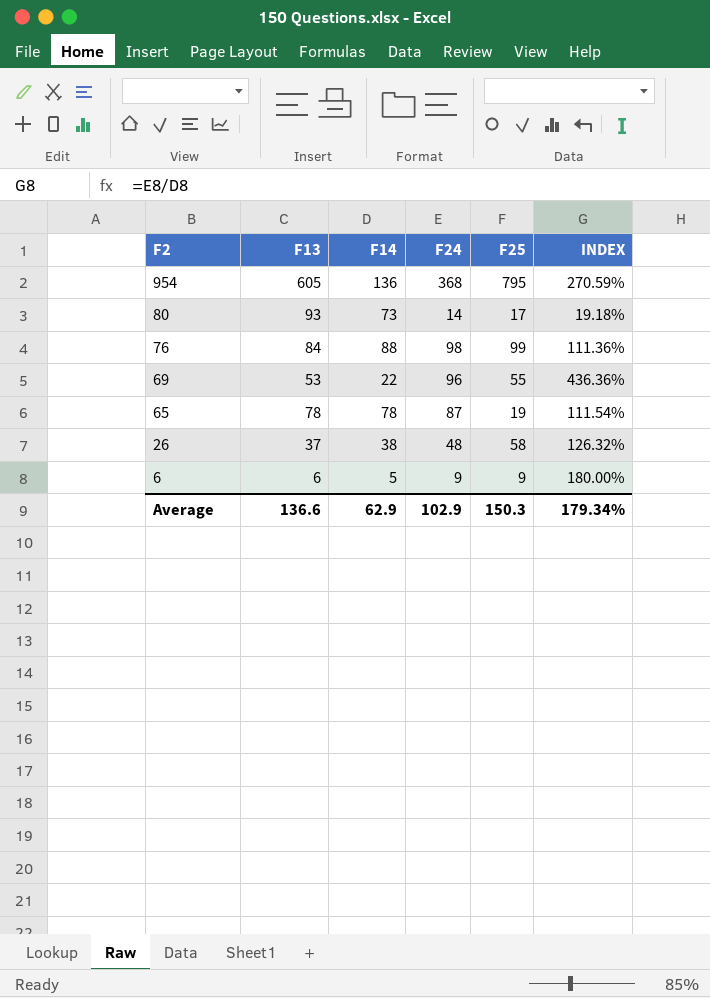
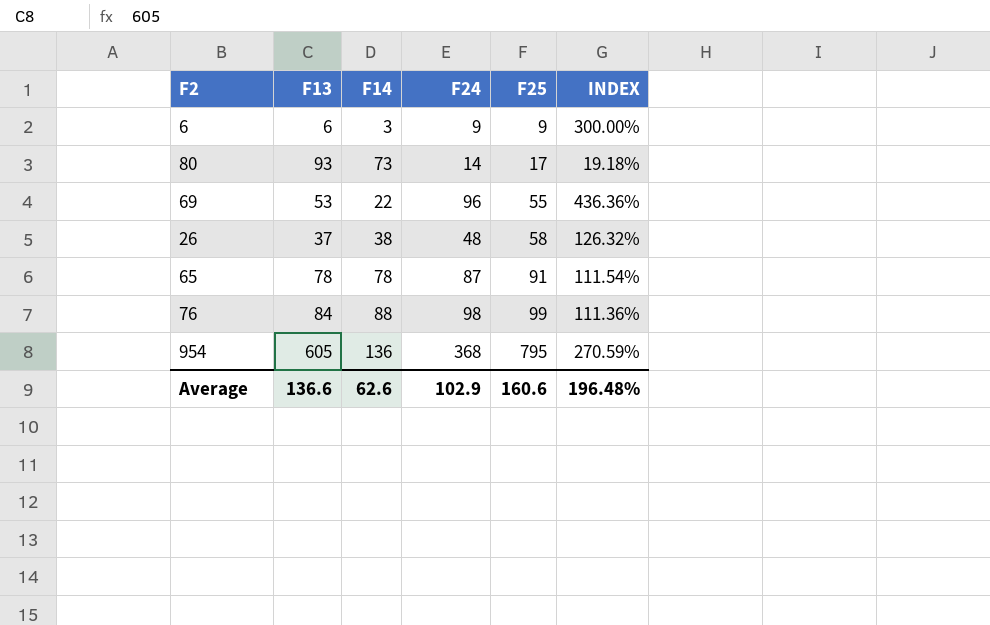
row order: F2 descending -> F25 ascending
6 | F14: 5 -> 3
6 | INDEX: 180.00% -> 300.00%
65 | F25: 19 -> 91
Average | F14: 62.9 -> 62.6
Average | F25: 150.3 -> 160.6
Average | INDEX: 179.34% -> 196.48%

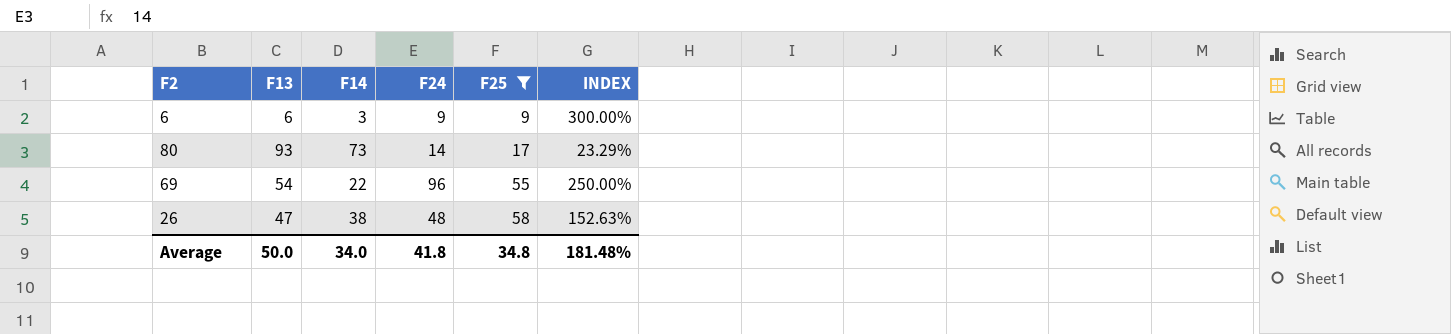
filter: none -> F25 <= 58
column INDEX | formula: [F24] / [F14] -> [F25] / [F14]
69 | F13: 53 -> 54
26 | F13: 37 -> 47
Average | F13: 136.6 -> 50.0
Average | F14: 62.6 -> 34.0
Average | F24: 102.9 -> 41.8
Average | F25: 160.6 -> 34.8
Average | INDEX: 196.48% -> 181.48%

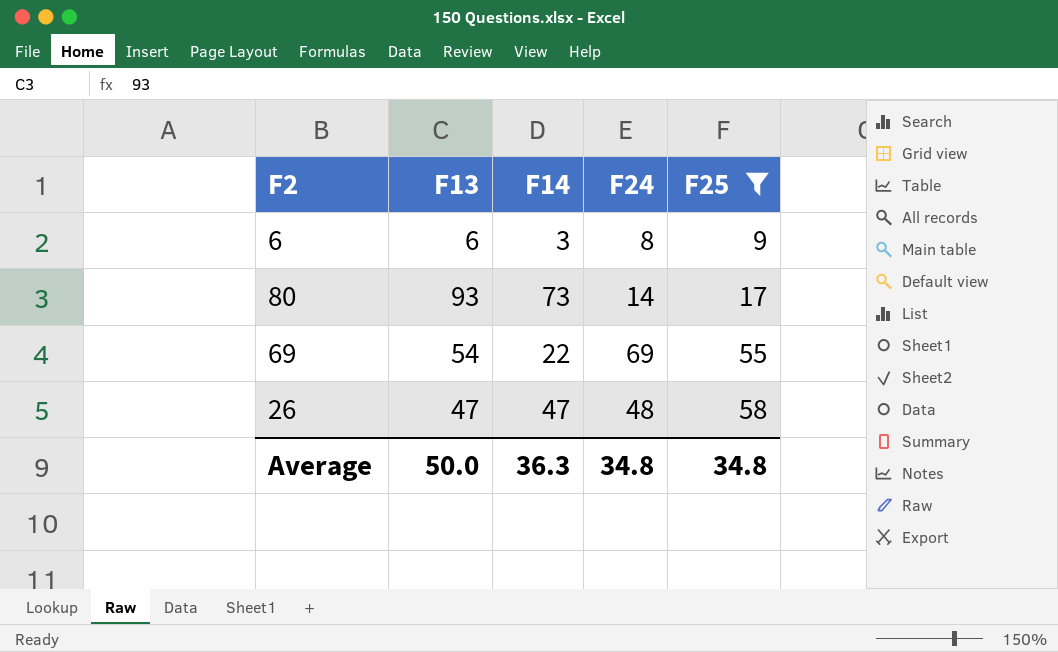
column INDEX | formula: [F25] / [F14] -> none
6 | F24: 9 -> 8
69 | F24: 96 -> 69
26 | F14: 38 -> 47
Average | F14: 34.0 -> 36.3
Average | F24: 41.8 -> 34.8

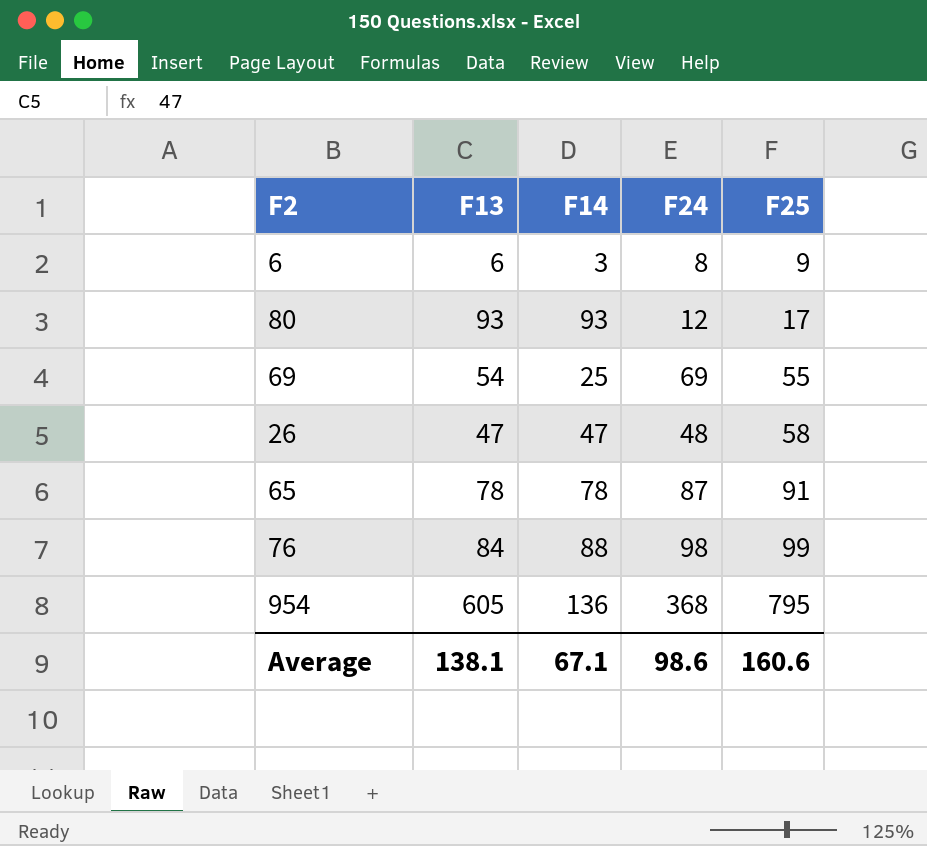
filter: F25 <= 58 -> none
80 | F14: 73 -> 93
80 | F24: 14 -> 12
69 | F14: 22 -> 25
Average | F13: 50.0 -> 138.1
Average | F14: 36.3 -> 67.1
Average | F24: 34.8 -> 98.6
Average | F25: 34.8 -> 160.6

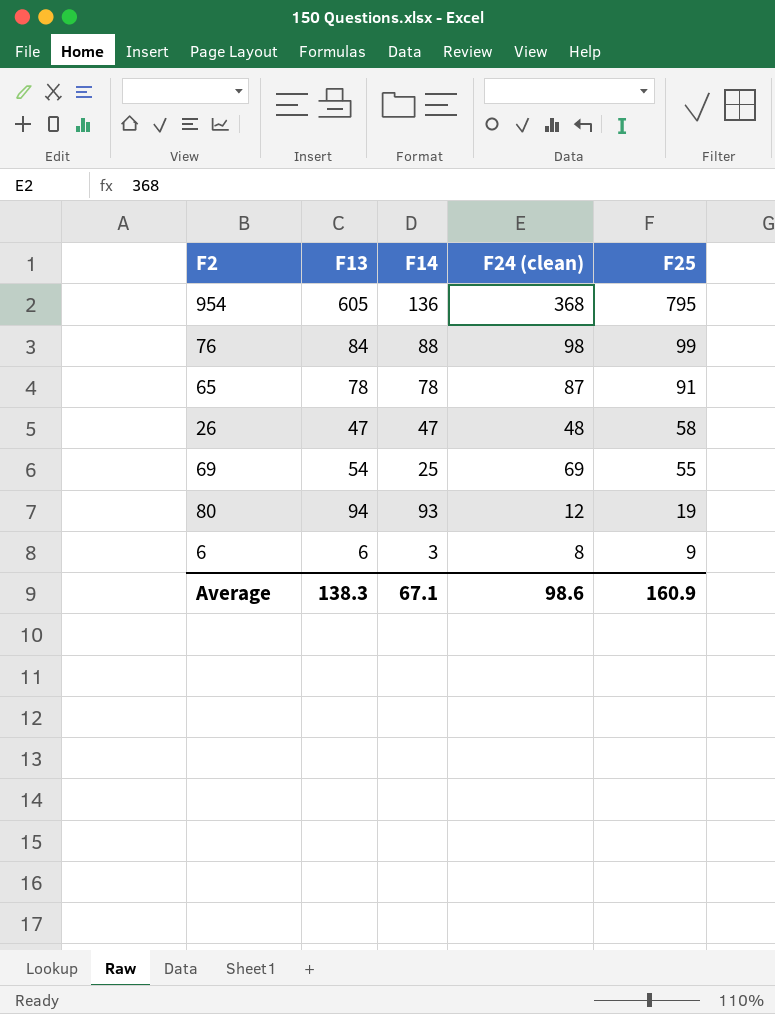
row order: F25 ascending -> F25 descending
column name: F24 -> F24 (clean)
80 | F13: 93 -> 94
80 | F25: 17 -> 19
Average | F13: 138.1 -> 138.3
Average | F25: 160.6 -> 160.9

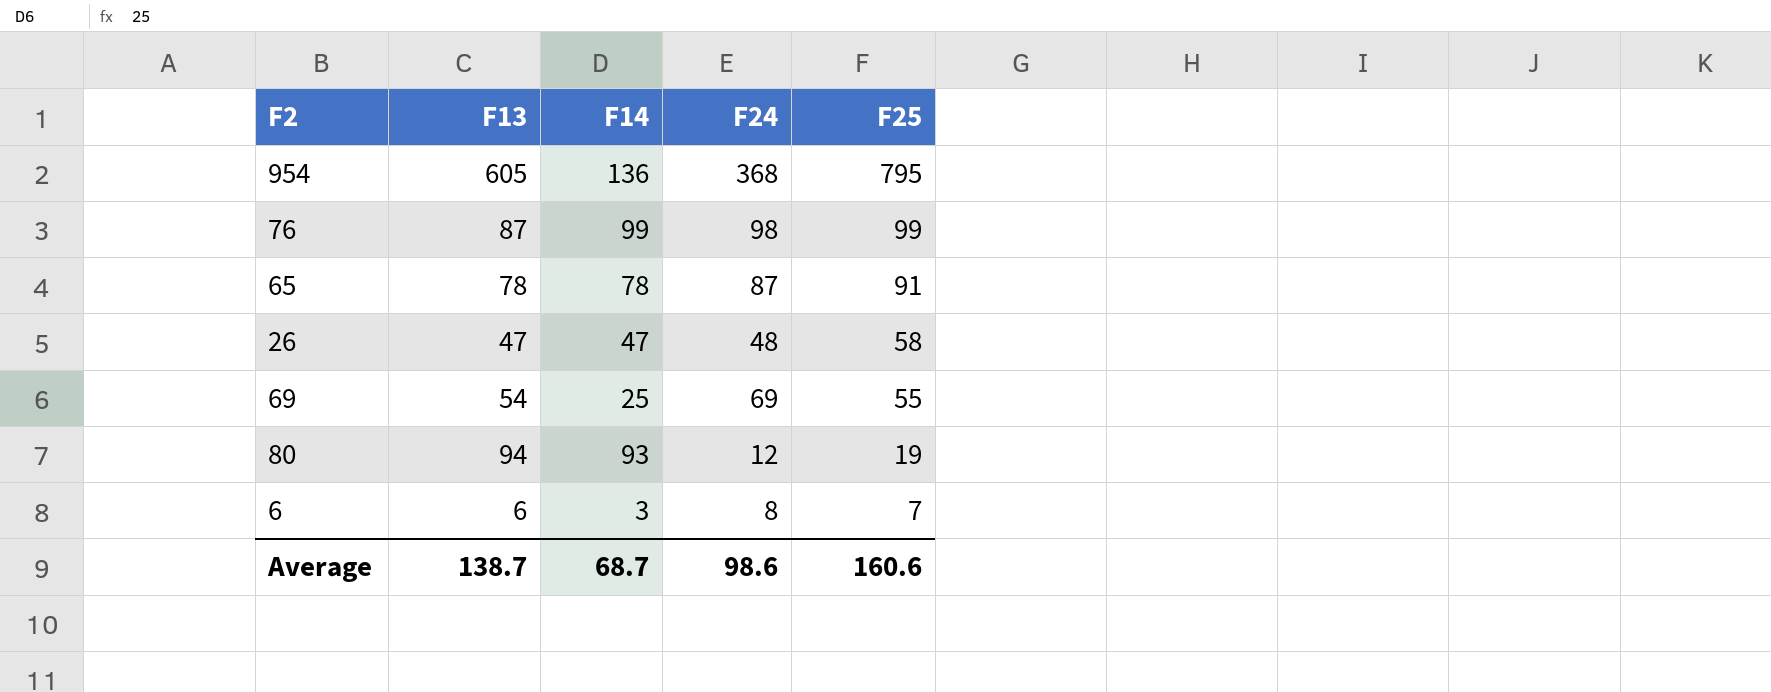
column name: F24 (clean) -> F24
76 | F13: 84 -> 87
76 | F14: 88 -> 99
6 | F25: 9 -> 7
Average | F13: 138.3 -> 138.7
Average | F14: 67.1 -> 68.7
Average | F25: 160.9 -> 160.6

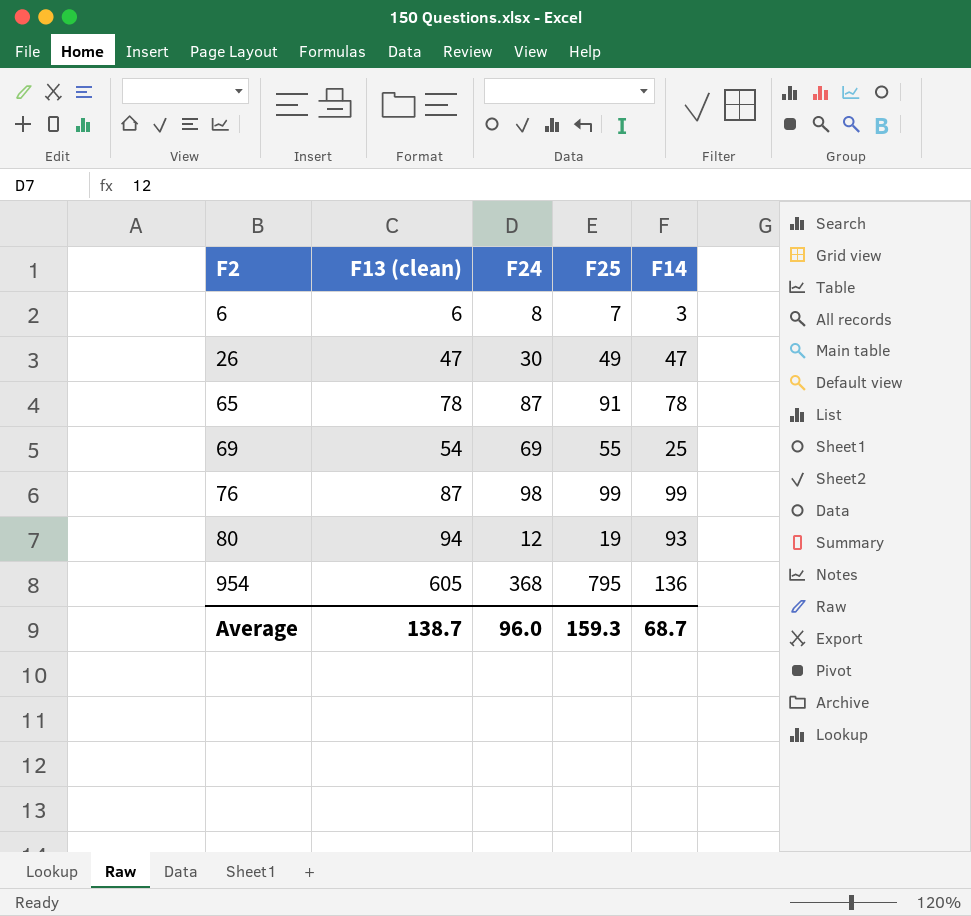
row order: F25 descending -> F2 ascending
column name: F13 -> F13 (clean)
column F14 | position: 3 -> 5
26 | F24: 48 -> 30
26 | F25: 58 -> 49
Average | F24: 98.6 -> 96.0
Average | F25: 160.6 -> 159.3

